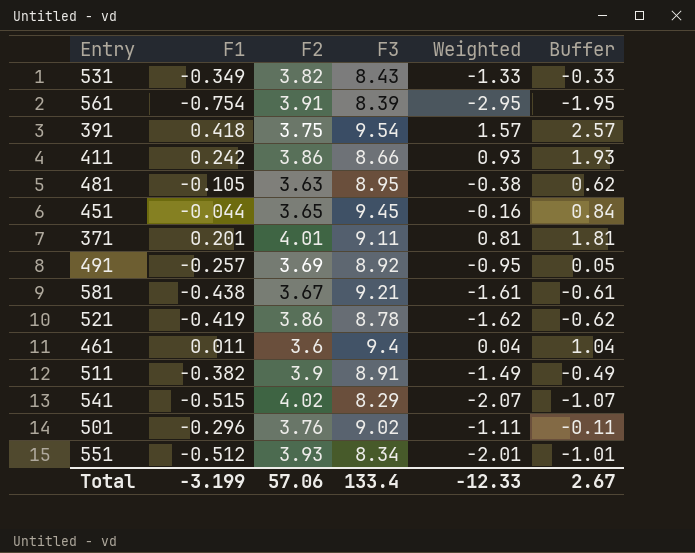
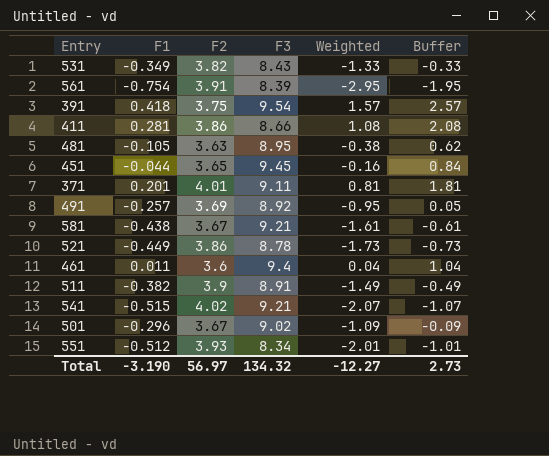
411 | F1: 0.242 -> 0.281
411 | Weighted: 0.93 -> 1.08
411 | Buffer: 1.93 -> 2.08
521 | F1: -0.419 -> -0.449
521 | Weighted: -1.62 -> -1.73
521 | Buffer: -0.62 -> -0.73
541 | F3: 8.29 -> 9.21
501 | F2: 3.76 -> 3.67
501 | Weighted: -1.11 -> -1.09
501 | Buffer: -0.11 -> -0.09
Total | F1: -3.199 -> -3.190
Total | F2: 57.06 -> 56.97
Total | F3: 133.4 -> 134.32
Total | Weighted: -12.33 -> -12.27
Total | Buffer: 2.67 -> 2.73

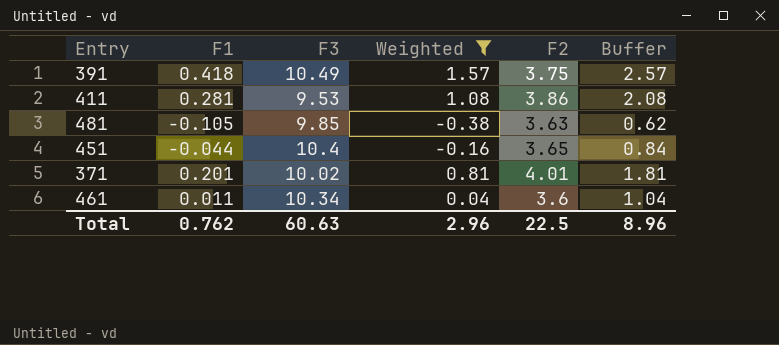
filter: none -> Weighted >= -0.38
column F2 | position: 3 -> 5
391 | F3: 9.54 -> 10.49
411 | F3: 8.66 -> 9.53
481 | F3: 8.95 -> 9.85
451 | F3: 9.45 -> 10.4
371 | F3: 9.11 -> 10.02
461 | F3: 9.4 -> 10.34
Total | F1: -3.190 -> 0.762
Total | F3: 134.32 -> 60.63
Total | Weighted: -12.27 -> 2.96
Total | F2: 56.97 -> 22.5
Total | Buffer: 2.73 -> 8.96

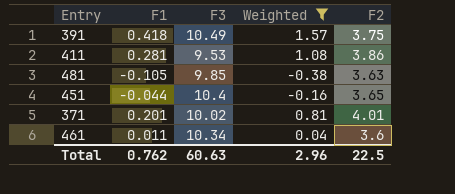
column Buffer | formula: [Weighted] + 1 -> none

